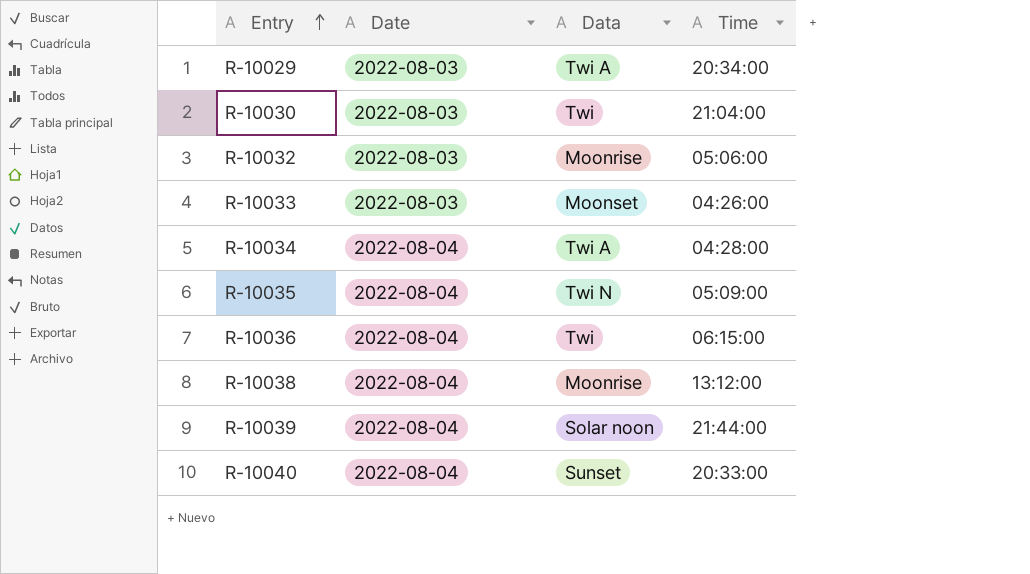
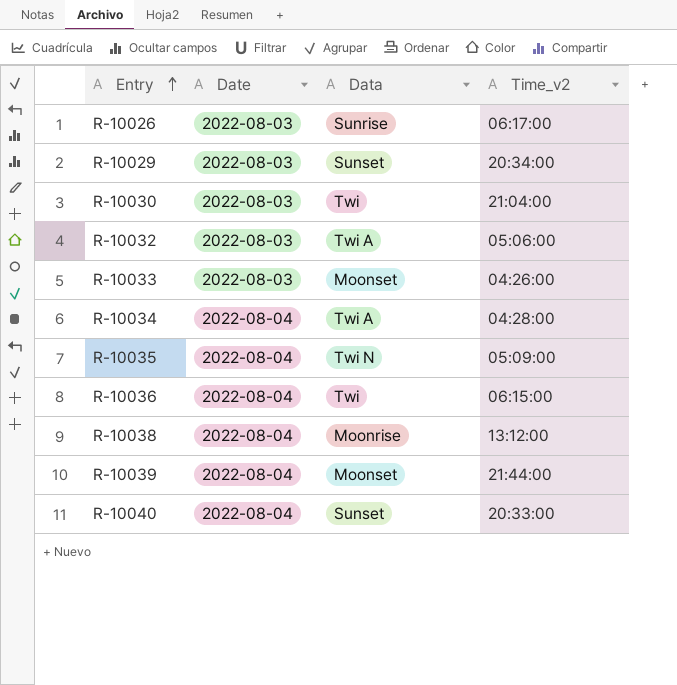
column name: Time -> Time_v2
row R-10026: none -> 2022-08-03 | Sunrise | 06:17:00
R-10029 | Data: Twi A -> Sunset
R-10032 | Data: Moonrise -> Twi A
R-10039 | Data: Solar noon -> Moonset

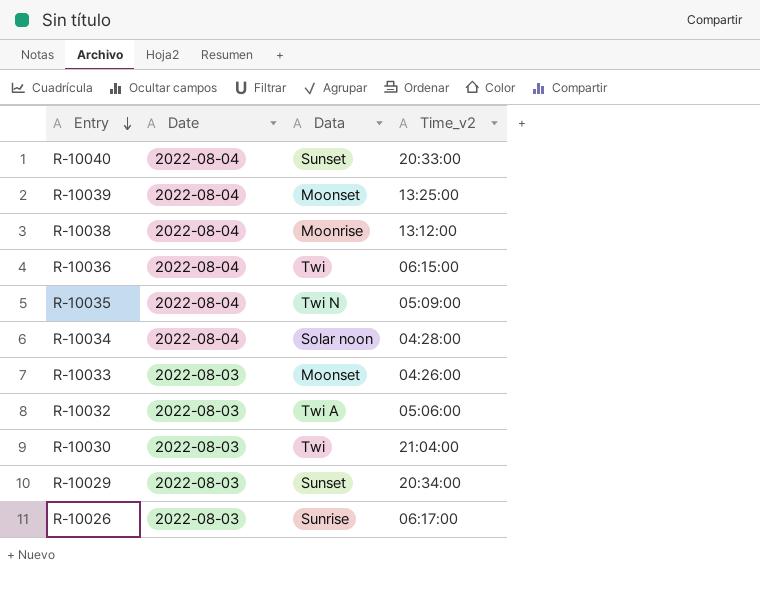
row order: Entry ascending -> Entry descending
R-10039 | Time_v2: 21:44:00 -> 13:25:00
R-10034 | Data: Twi A -> Solar noon

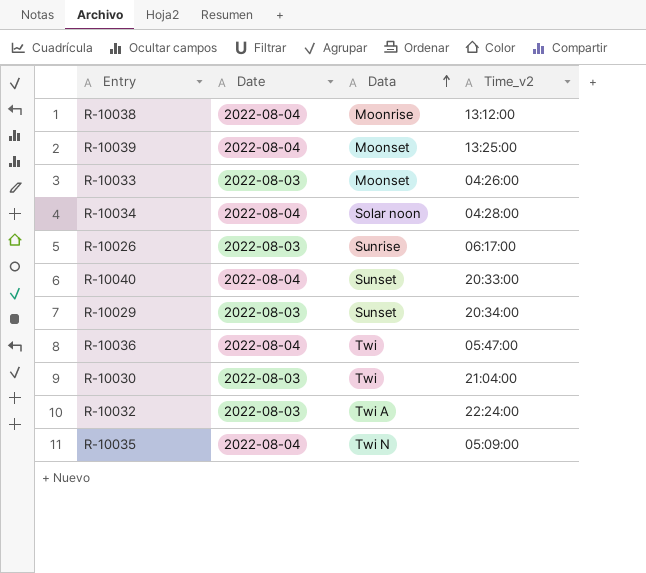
row order: Entry descending -> Data ascending
R-10036 | Time_v2: 06:15:00 -> 05:47:00
R-10032 | Time_v2: 05:06:00 -> 22:24:00

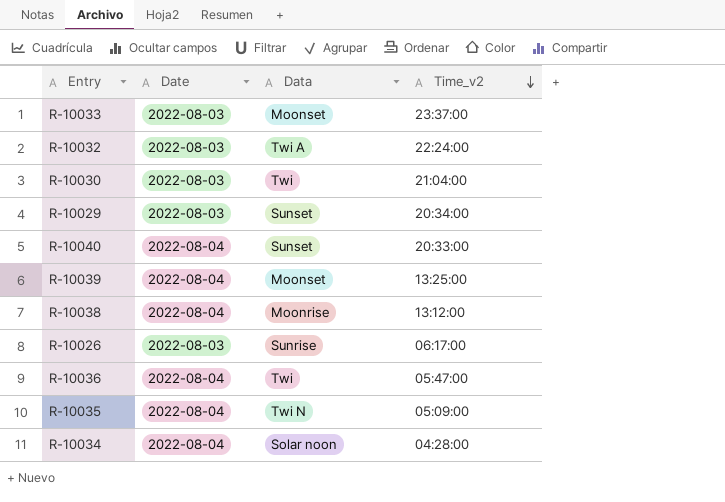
row order: Data ascending -> Time_v2 descending
R-10033 | Time_v2: 04:26:00 -> 23:37:00

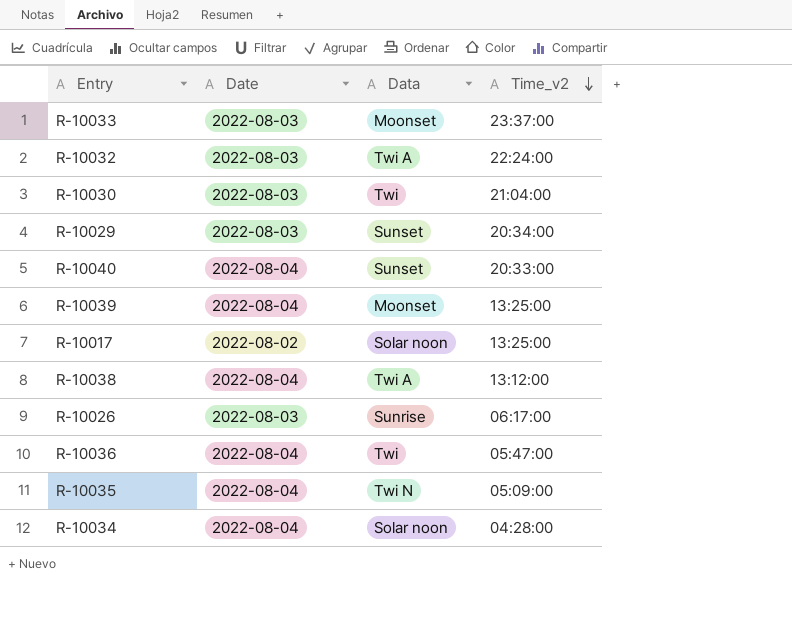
row R-10017: none -> 2022-08-02 | Solar noon | 13:25:00
R-10038 | Data: Moonrise -> Twi A

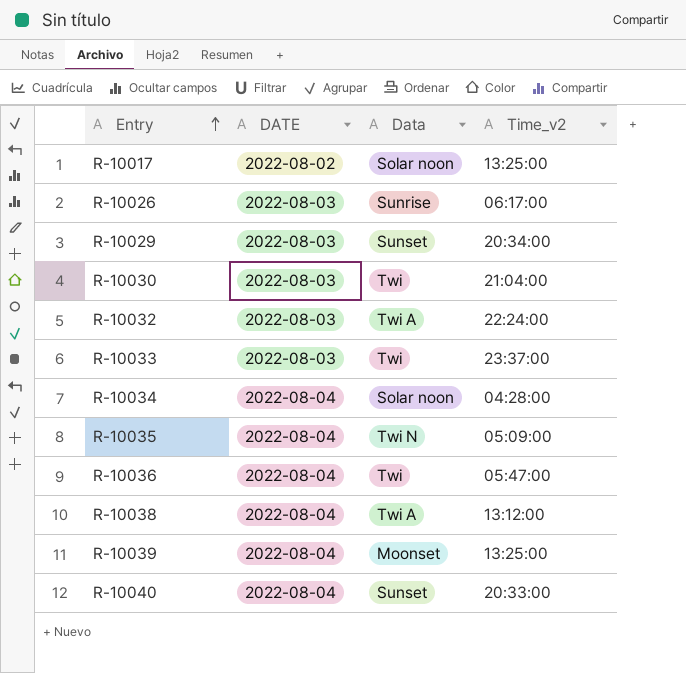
row order: Time_v2 descending -> Entry ascending
column name: Date -> DATE
R-10033 | Data: Moonset -> Twi

